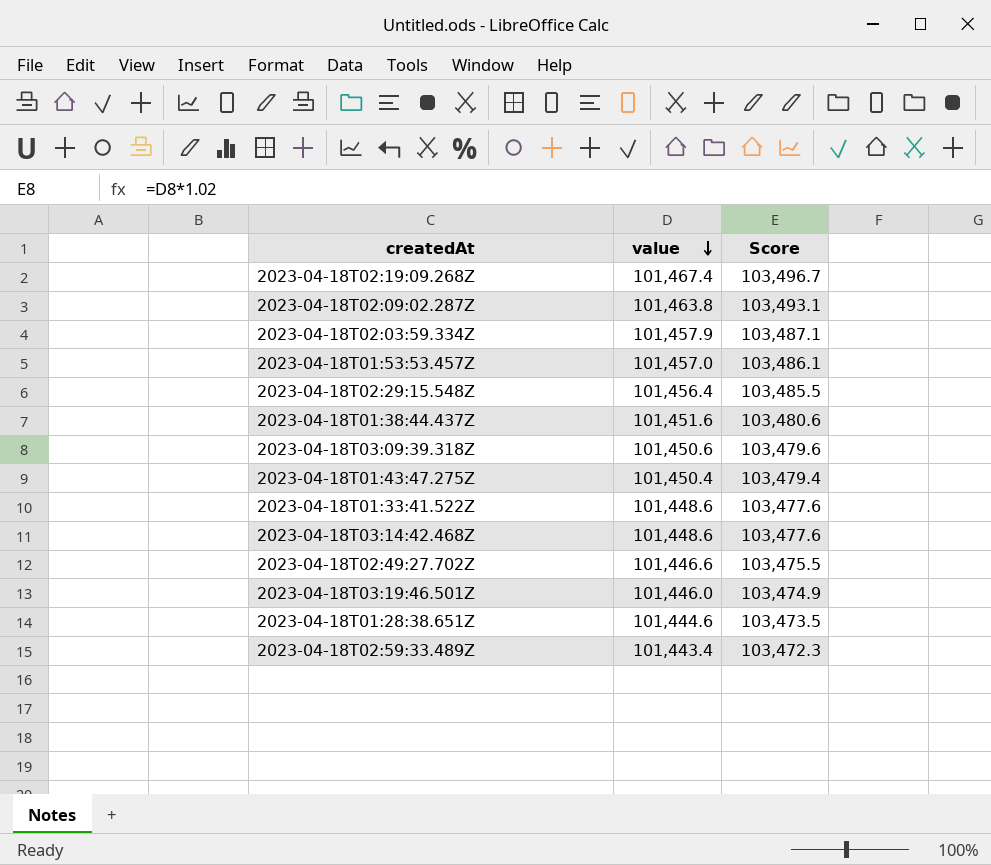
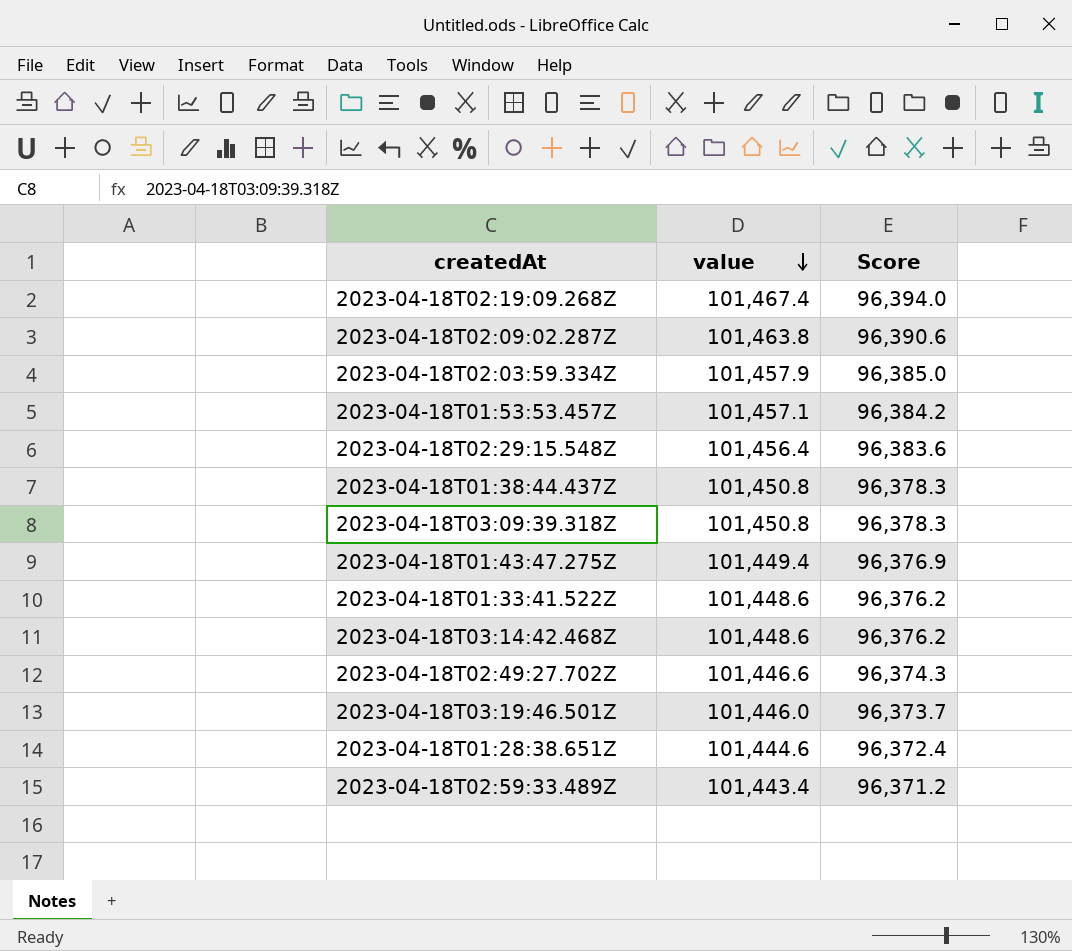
column Score | formula: [value] * 1.02 -> [value] * 0.95
2023-04-18T01:53:53.457Z | value: 101,457.0 -> 101,457.1
2023-04-18T01:38:44.437Z | value: 101,451.6 -> 101,450.8
2023-04-18T03:09:39.318Z | value: 101,450.6 -> 101,450.8
2023-04-18T01:43:47.275Z | value: 101,450.4 -> 101,449.4

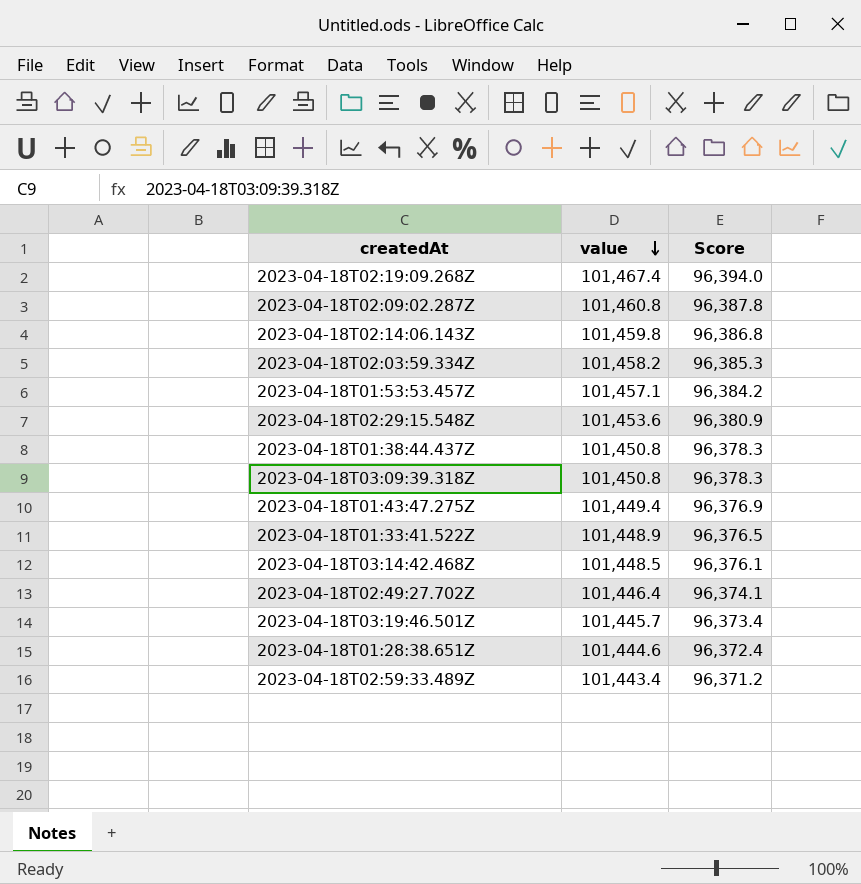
2023-04-18T02:09:02.287Z | value: 101,463.8 -> 101,460.8
2023-04-18T02:09:02.287Z | Score: 96,390.6 -> 96,387.8
row 2023-04-18T02:14:06.143Z: none -> 101,459.8 | 96,386.8
2023-04-18T02:03:59.334Z | value: 101,457.9 -> 101,458.2
2023-04-18T02:03:59.334Z | Score: 96,385.0 -> 96,385.3
2023-04-18T02:29:15.548Z | value: 101,456.4 -> 101,453.6
2023-04-18T02:29:15.548Z | Score: 96,383.6 -> 96,380.9
2023-04-18T01:33:41.522Z | value: 101,448.6 -> 101,448.9
2023-04-18T01:33:41.522Z | Score: 96,376.2 -> 96,376.5
2023-04-18T03:14:42.468Z | value: 101,448.6 -> 101,448.5
2023-04-18T03:14:42.468Z | Score: 96,376.2 -> 96,376.1
2023-04-18T02:49:27.702Z | value: 101,446.6 -> 101,446.4
2023-04-18T02:49:27.702Z | Score: 96,374.3 -> 96,374.1
2023-04-18T03:19:46.501Z | value: 101,446.0 -> 101,445.7
2023-04-18T03:19:46.501Z | Score: 96,373.7 -> 96,373.4

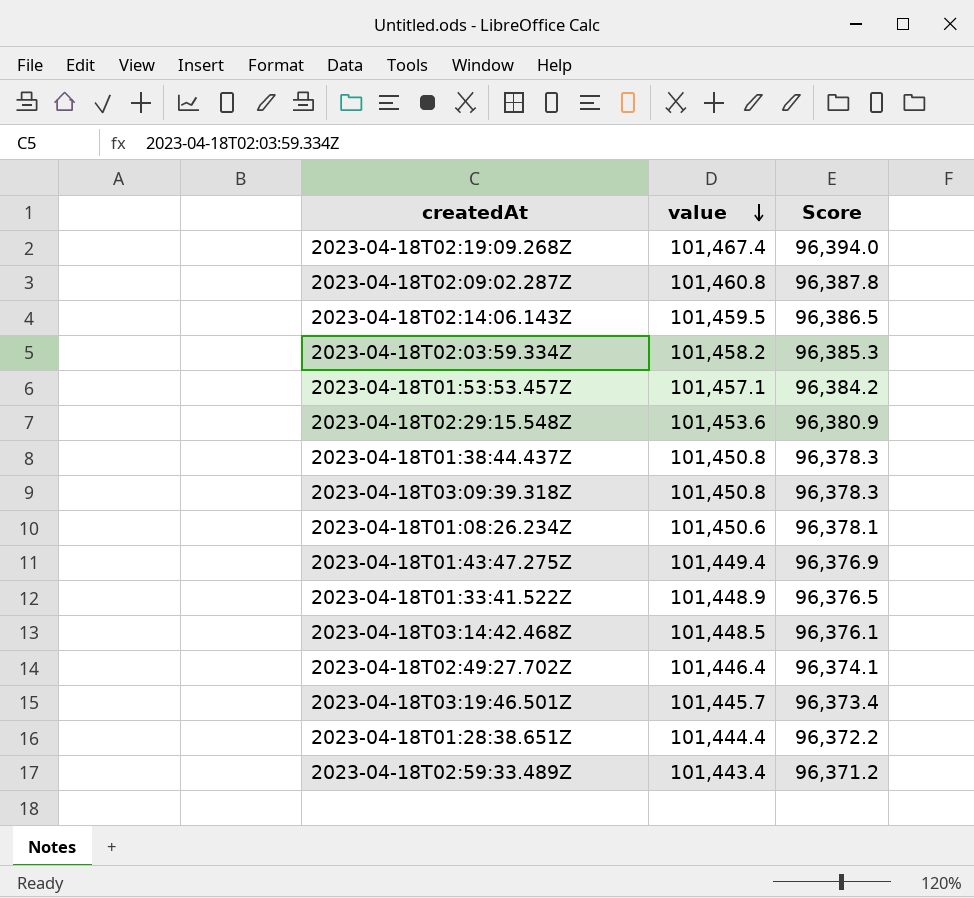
2023-04-18T02:14:06.143Z | value: 101,459.8 -> 101,459.5
2023-04-18T02:14:06.143Z | Score: 96,386.8 -> 96,386.5
row 2023-04-18T01:08:26.234Z: none -> 101,450.6 | 96,378.1
2023-04-18T01:28:38.651Z | value: 101,444.6 -> 101,444.4
2023-04-18T01:28:38.651Z | Score: 96,372.4 -> 96,372.2

